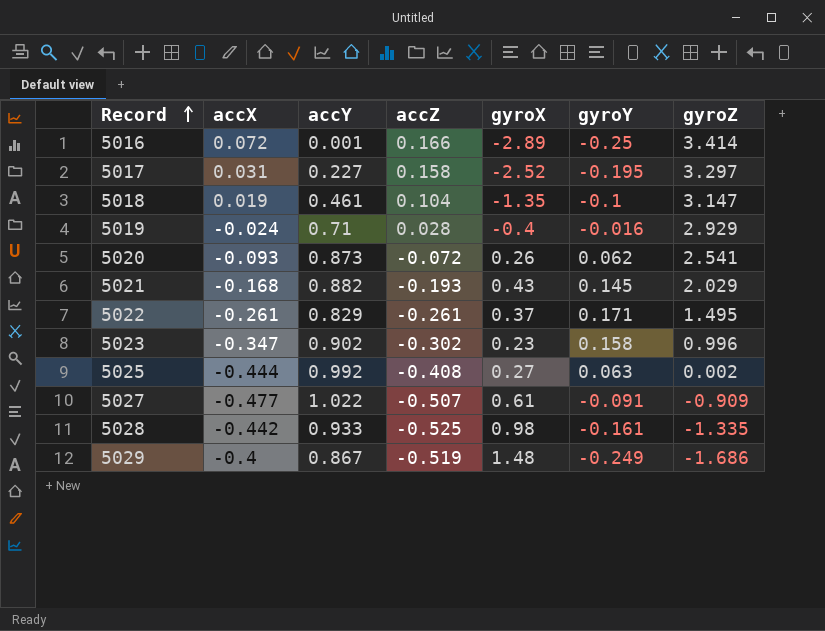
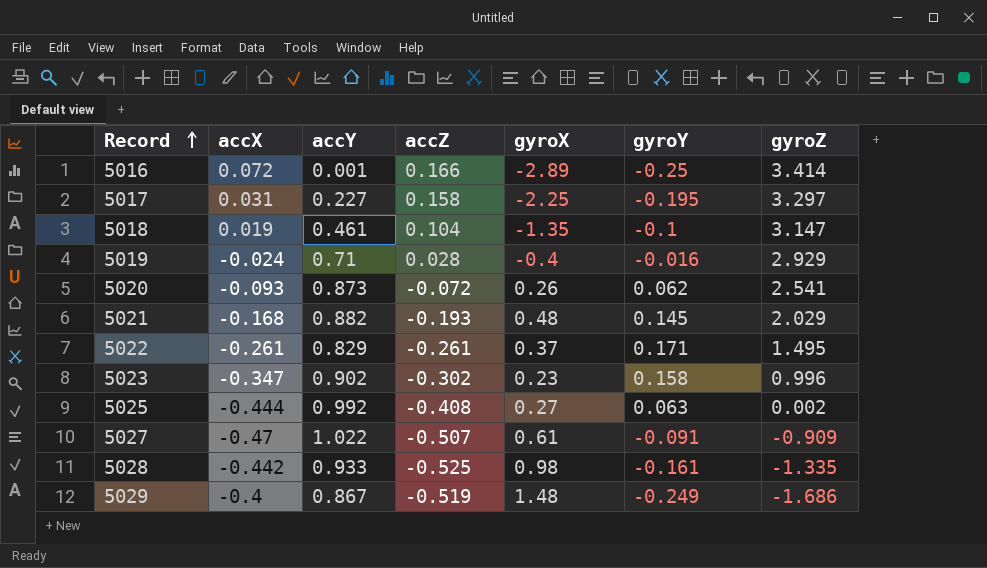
5017 | gyroX: -2.52 -> -2.25
5021 | gyroX: 0.43 -> 0.48
5027 | accX: -0.477 -> -0.47

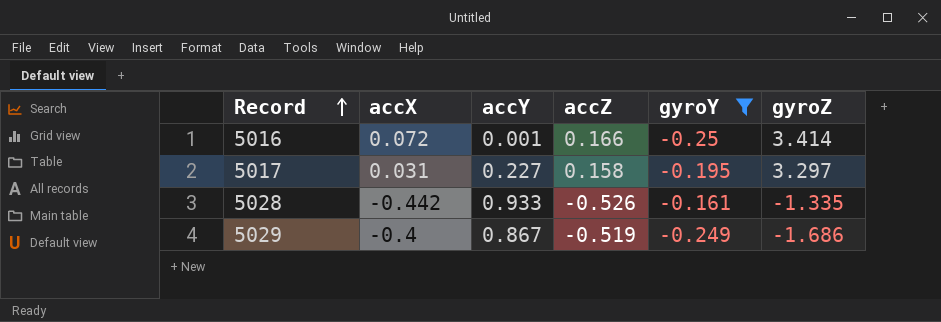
filter: none -> gyroY <= -0.161
column gyroX | position: 5 -> none
5028 | accZ: -0.525 -> -0.526

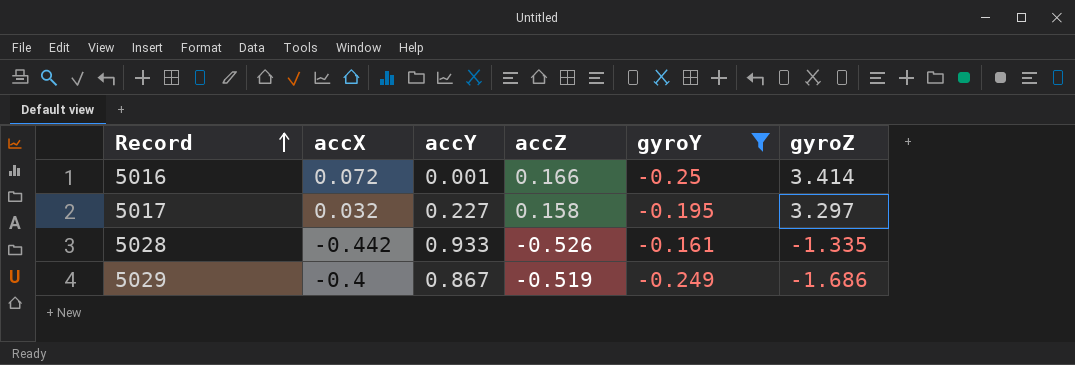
5017 | accX: 0.031 -> 0.032

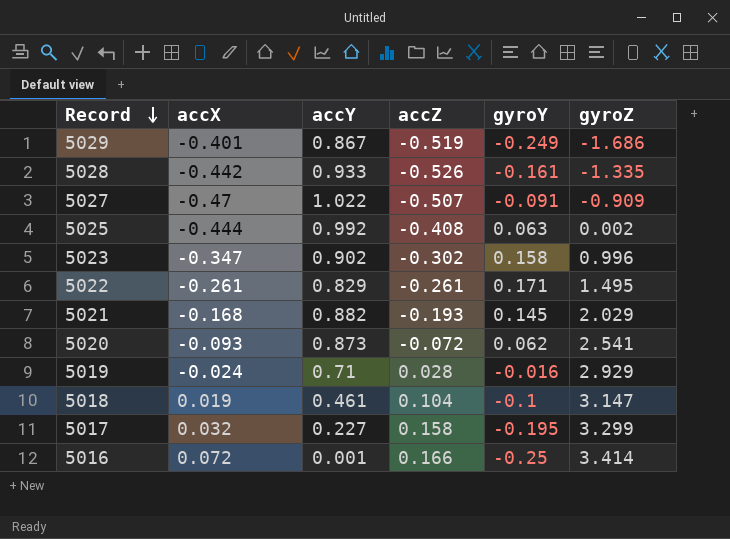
filter: gyroY <= -0.161 -> none
row order: Record ascending -> Record descending
5029 | accX: -0.4 -> -0.401
5017 | gyroZ: 3.297 -> 3.299

